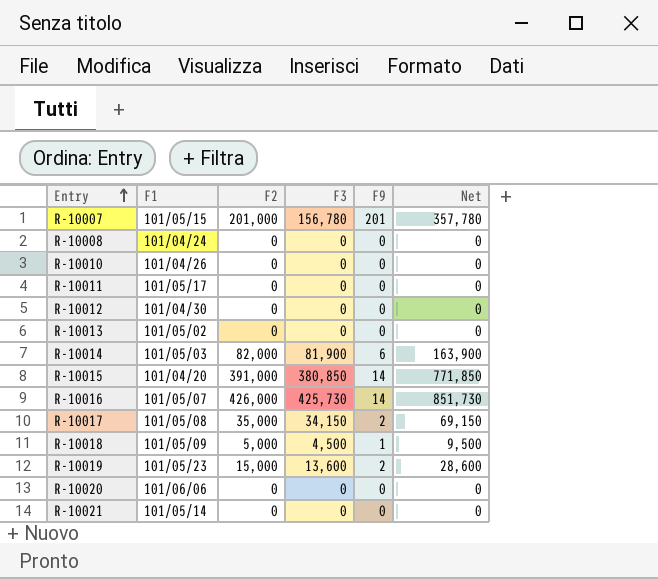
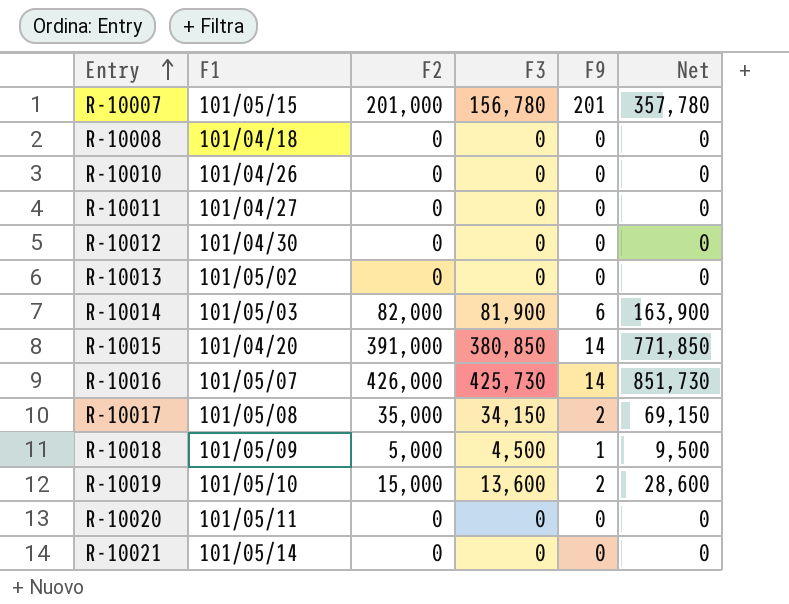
R-10008 | F1: 101/04/24 -> 101/04/18
R-10011 | F1: 101/05/17 -> 101/04/27
R-10019 | F1: 101/05/23 -> 101/05/10
R-10020 | F1: 101/06/06 -> 101/05/11

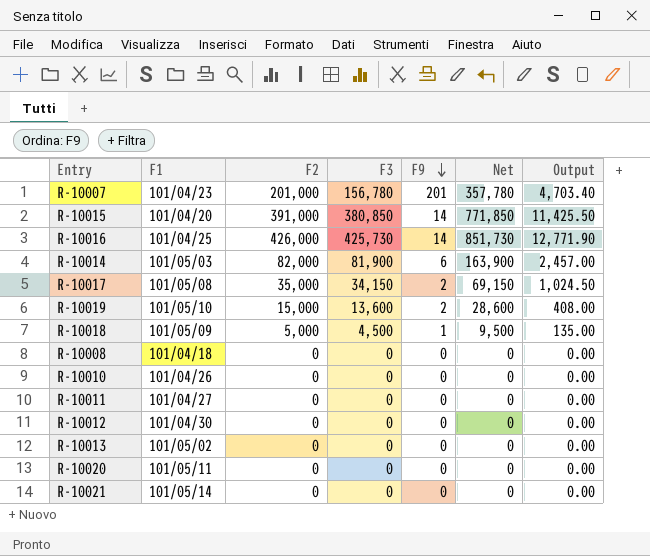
row order: Entry ascending -> F9 descending
column Output | formula: none -> [F3] * 0.03
R-10007 | F1: 101/05/15 -> 101/04/23
R-10016 | F1: 101/05/07 -> 101/04/25

